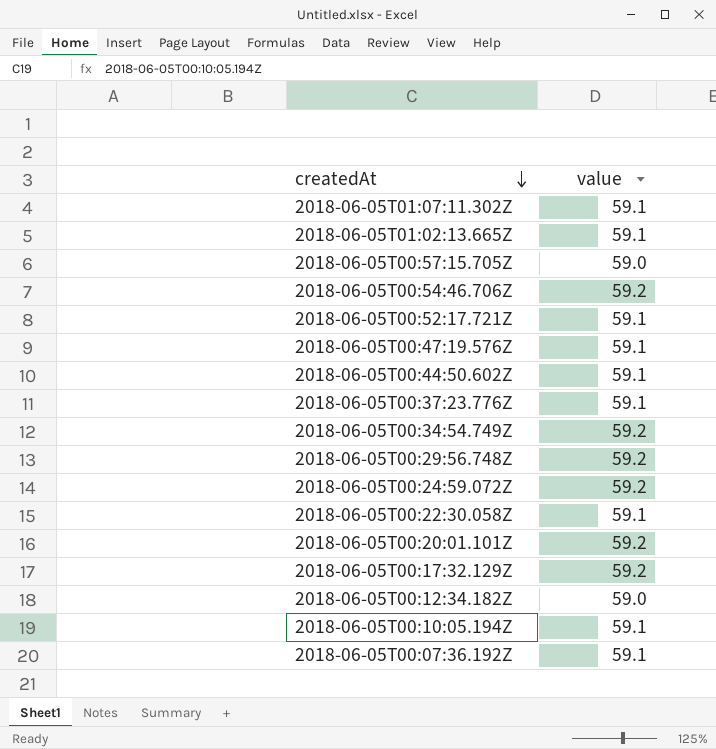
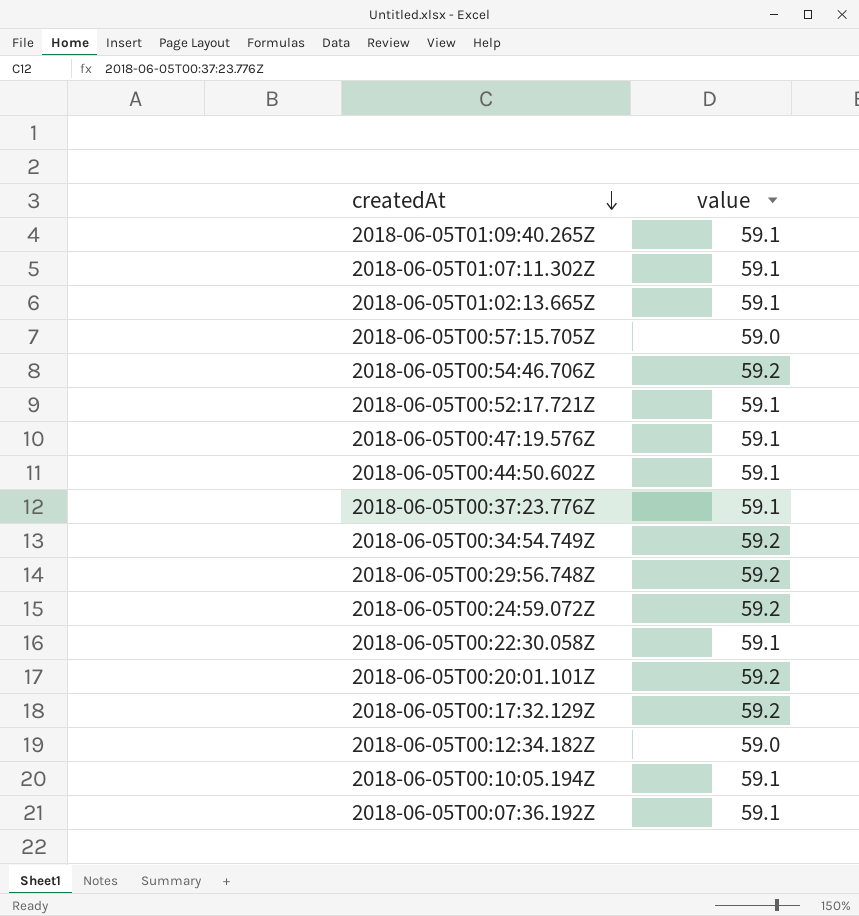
row 2018-06-05T01:09:40.265Z: none -> 59.1

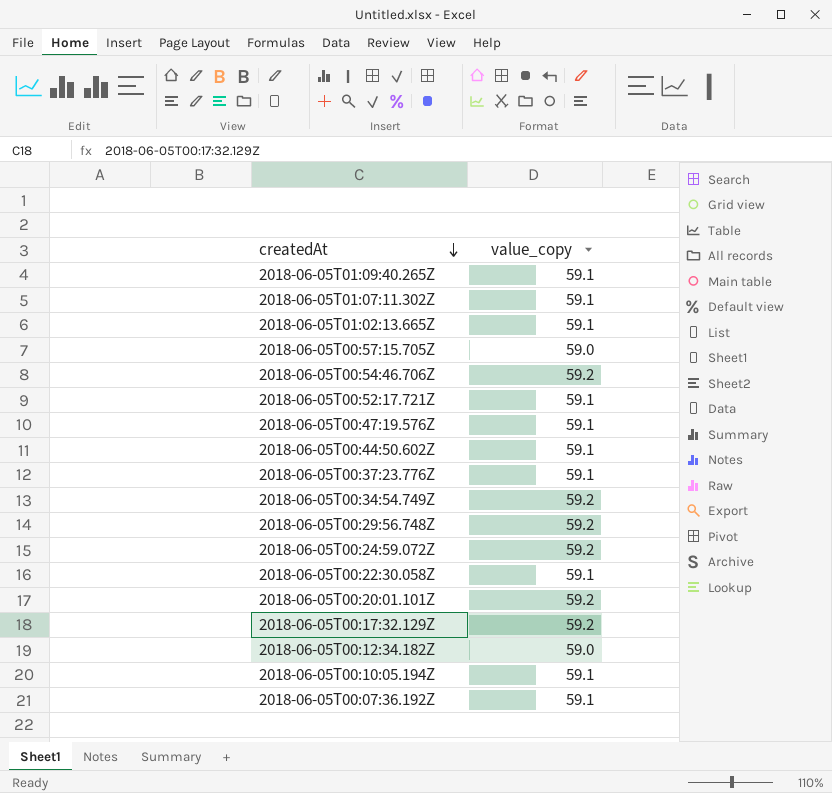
column name: value -> value_copy

